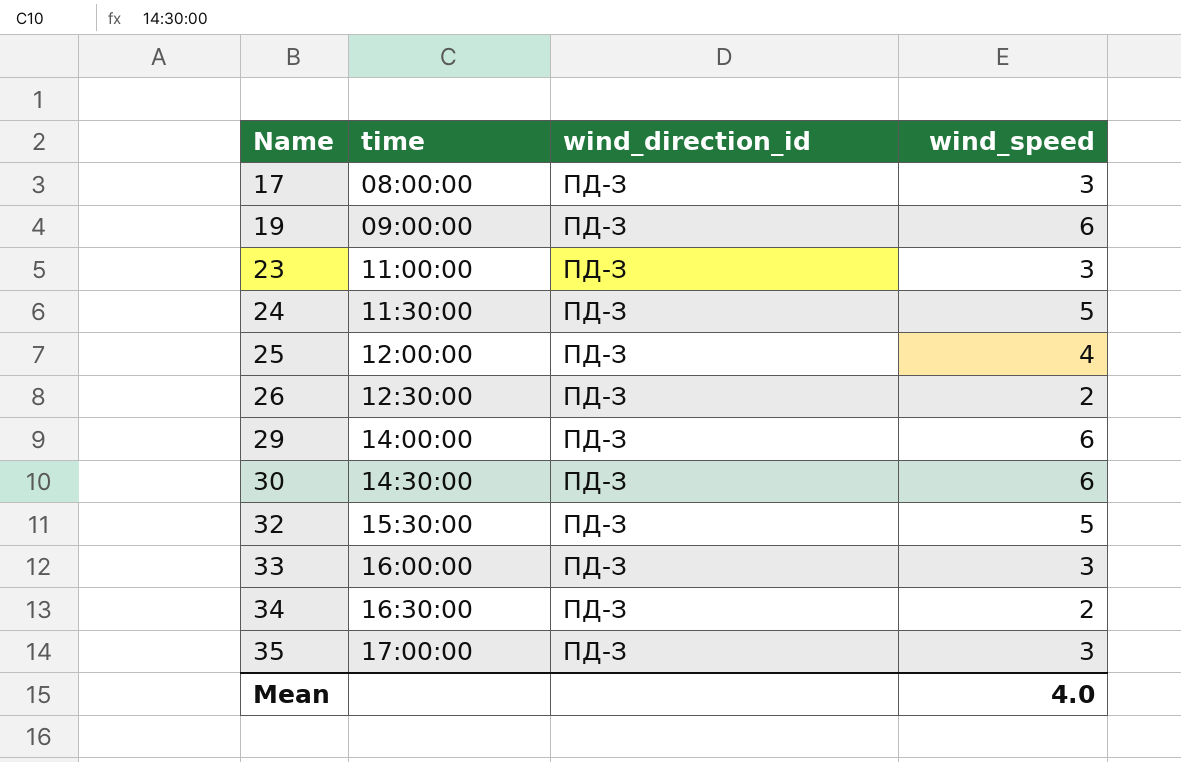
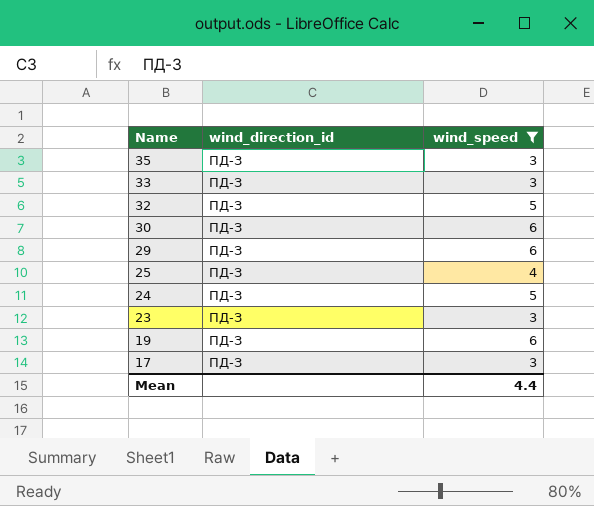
filter: none -> wind_speed != 2
row order: Name ascending -> Name descending
column time | position: 2 -> none
Mean | wind_speed: 4.0 -> 4.4

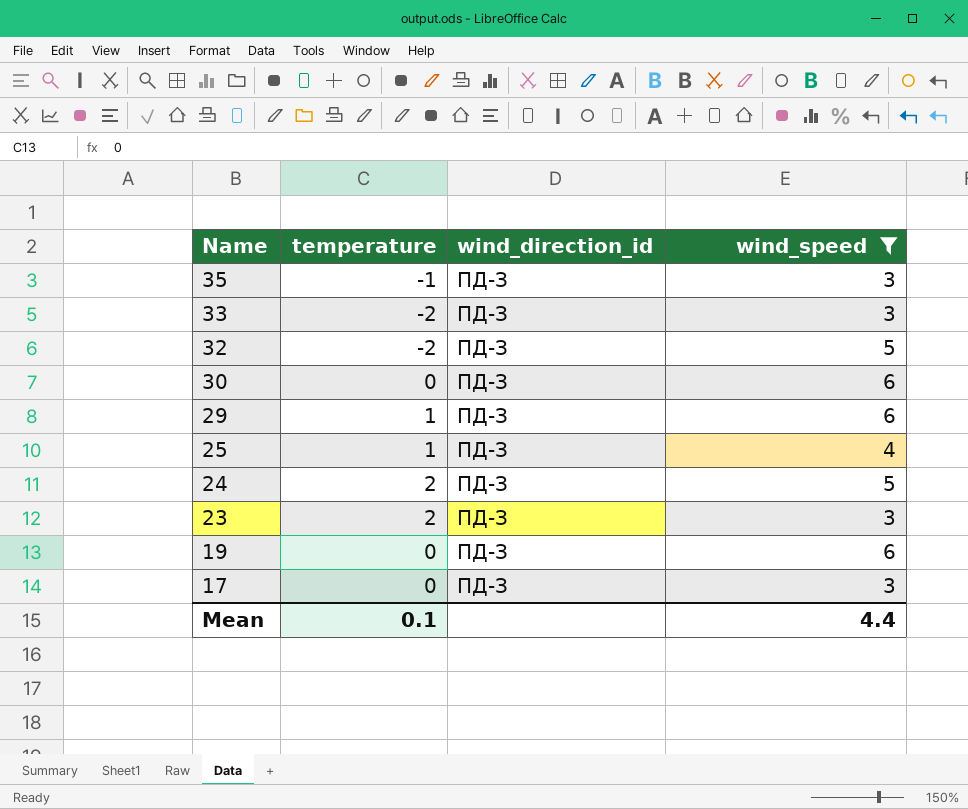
column temperature | position: none -> 2

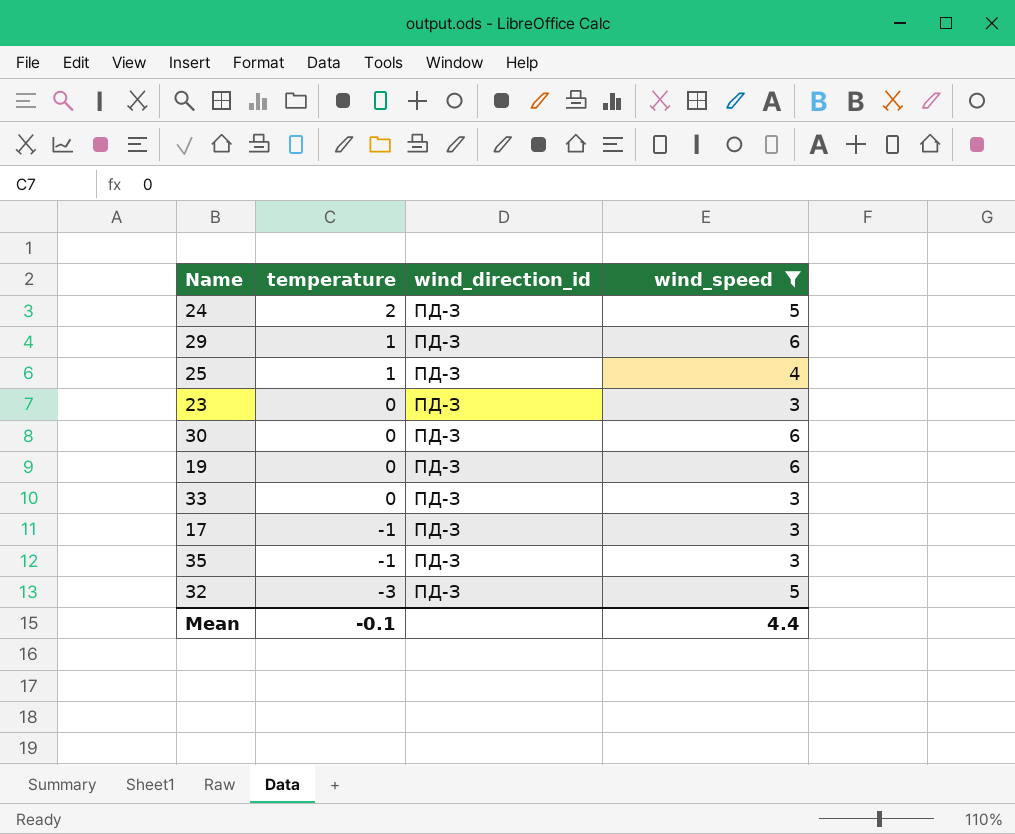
row order: Name descending -> temperature descending
23 | temperature: 2 -> 0
33 | temperature: -2 -> 0
17 | temperature: 0 -> -1
32 | temperature: -2 -> -3
Mean | temperature: 0.1 -> -0.1

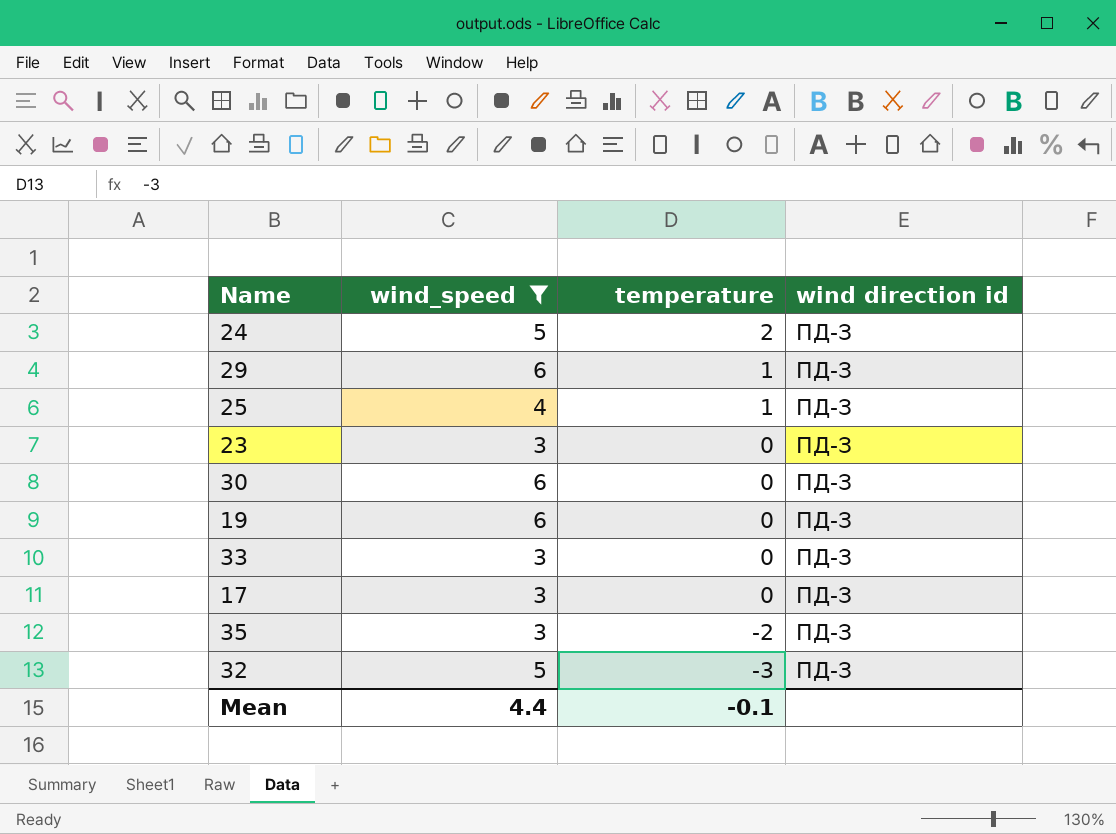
column wind_speed | position: 4 -> 2
column name: wind_direction_id -> wind direction id
17 | temperature: -1 -> 0
35 | temperature: -1 -> -2

